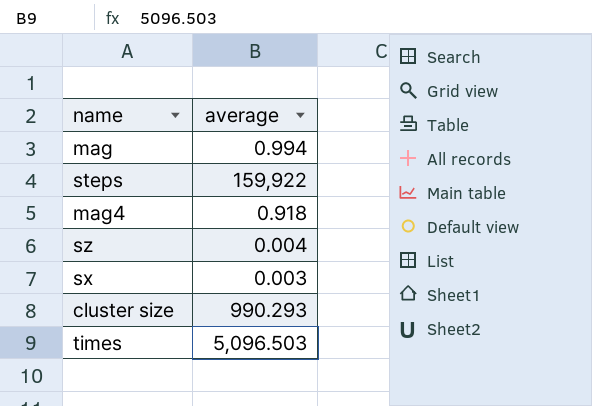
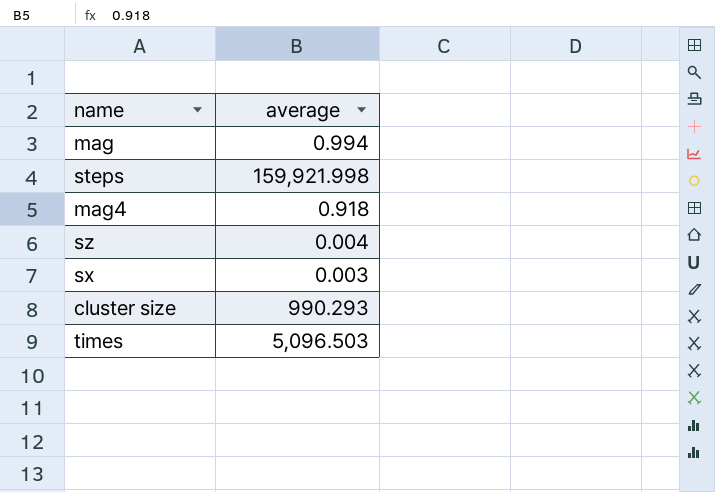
steps | average: 159,922 -> 159,921.998

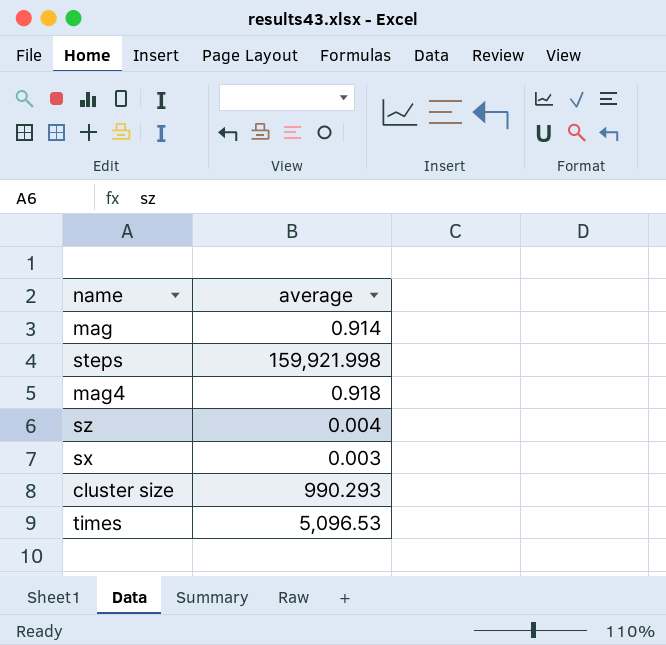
mag | average: 0.994 -> 0.914
times | average: 5,096.503 -> 5,096.53

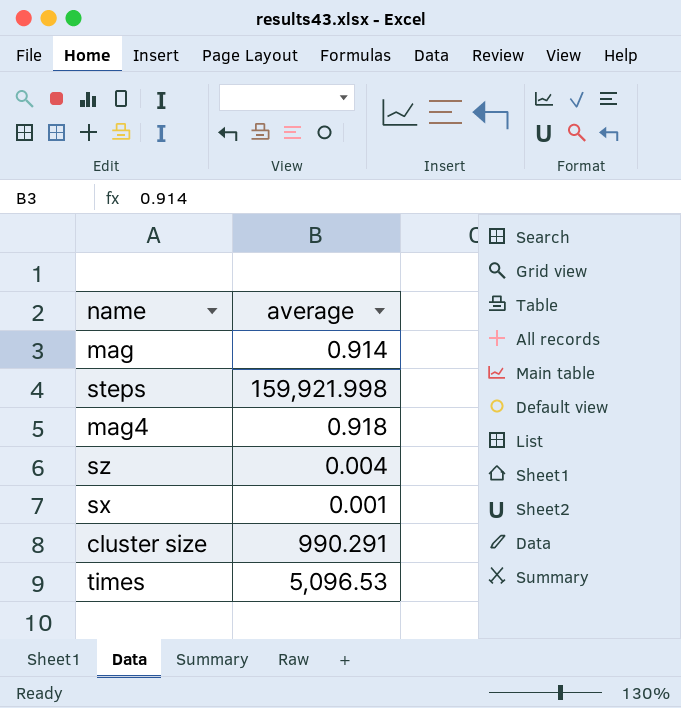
sx | average: 0.003 -> 0.001
cluster size | average: 990.293 -> 990.291

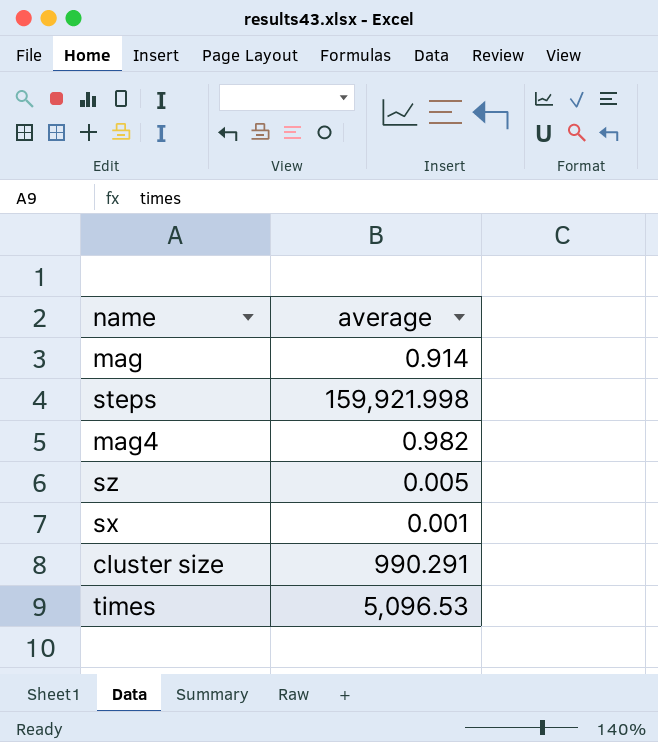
mag4 | average: 0.918 -> 0.982
sz | average: 0.004 -> 0.005

